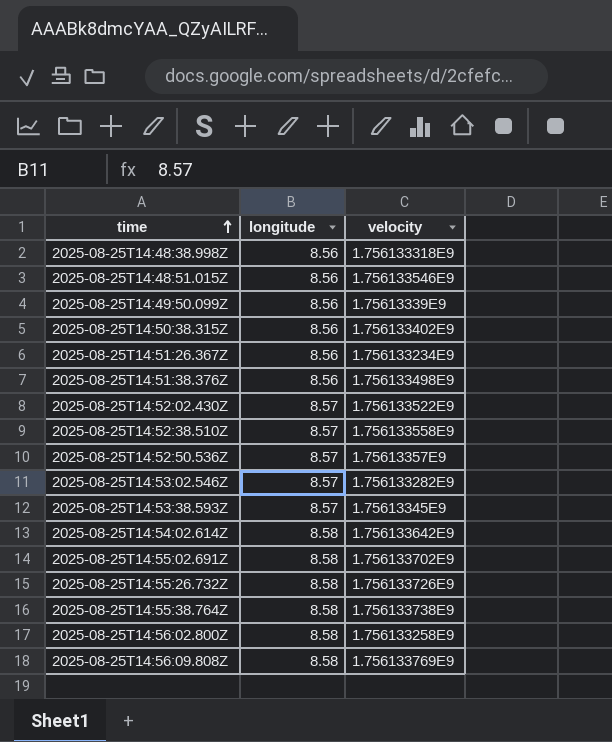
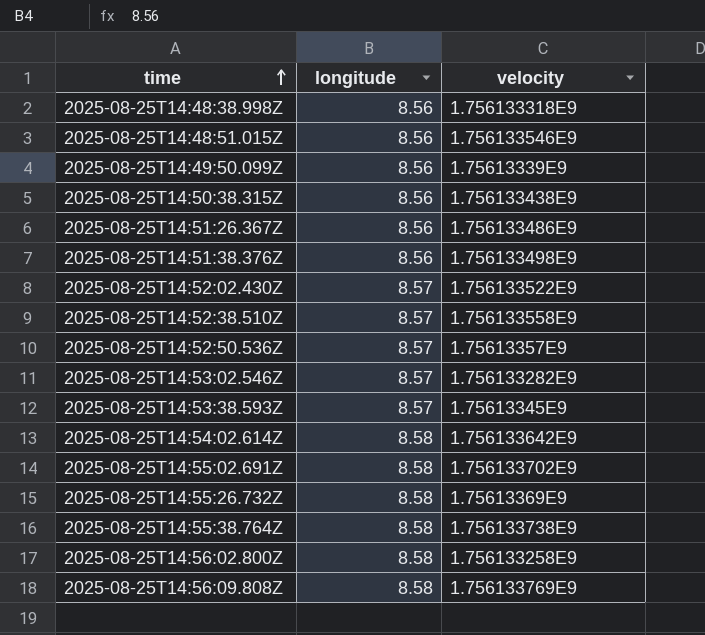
2025-08-25T14:50:38.315Z | velocity: 1.756133402E9 -> 1.756133438E9
2025-08-25T14:51:26.367Z | velocity: 1.756133234E9 -> 1.756133486E9
2025-08-25T14:55:26.732Z | velocity: 1.756133726E9 -> 1.75613369E9

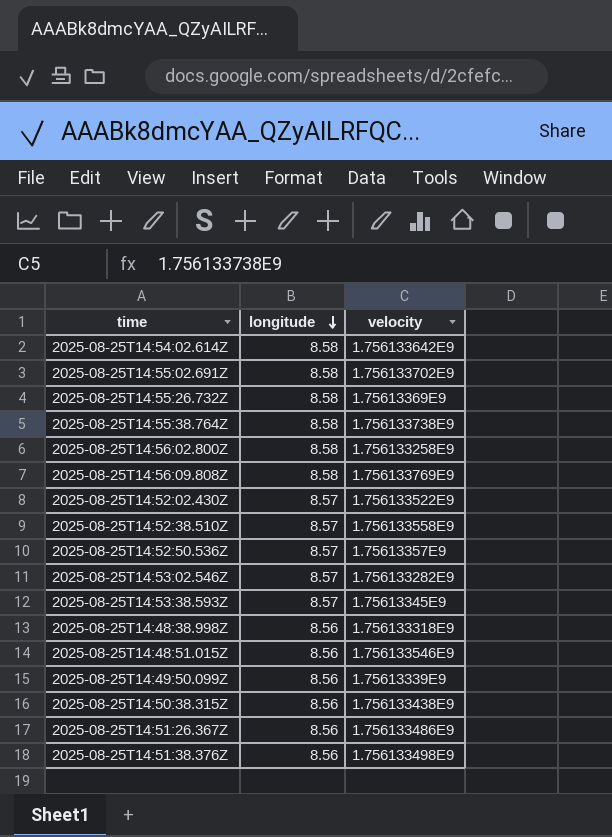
row order: time ascending -> longitude descending

